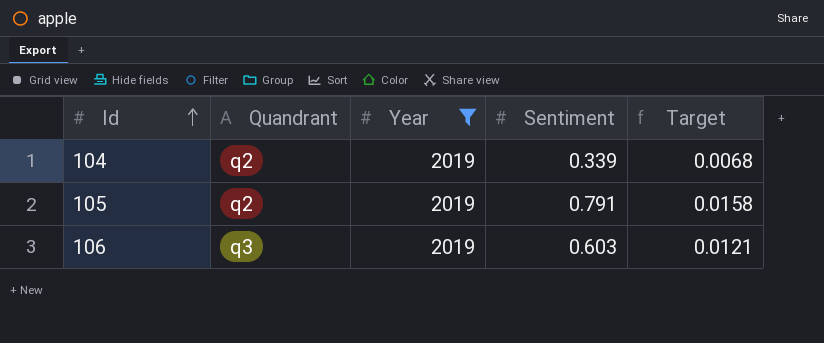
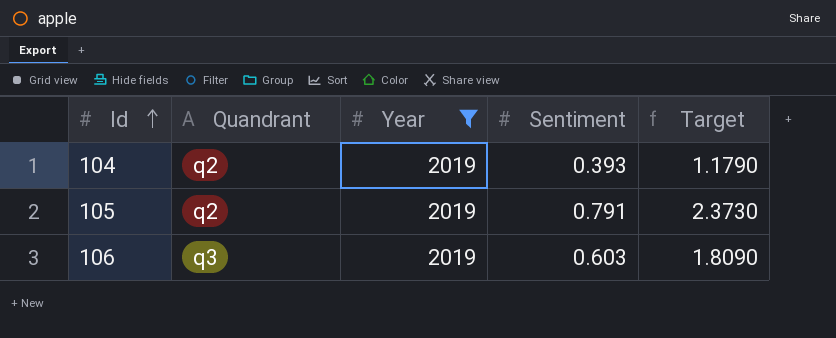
column Target | formula: [Sentiment] * 0.02 -> [Sentiment] * 3
104 | Sentiment: 0.339 -> 0.393

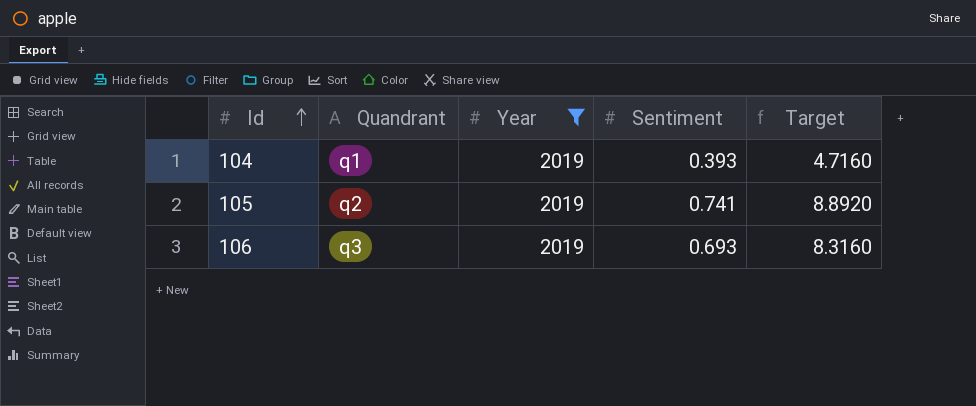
column Target | formula: [Sentiment] * 3 -> [Sentiment] * 12
104 | Quandrant: q2 -> q1
105 | Sentiment: 0.791 -> 0.741
106 | Sentiment: 0.603 -> 0.693

